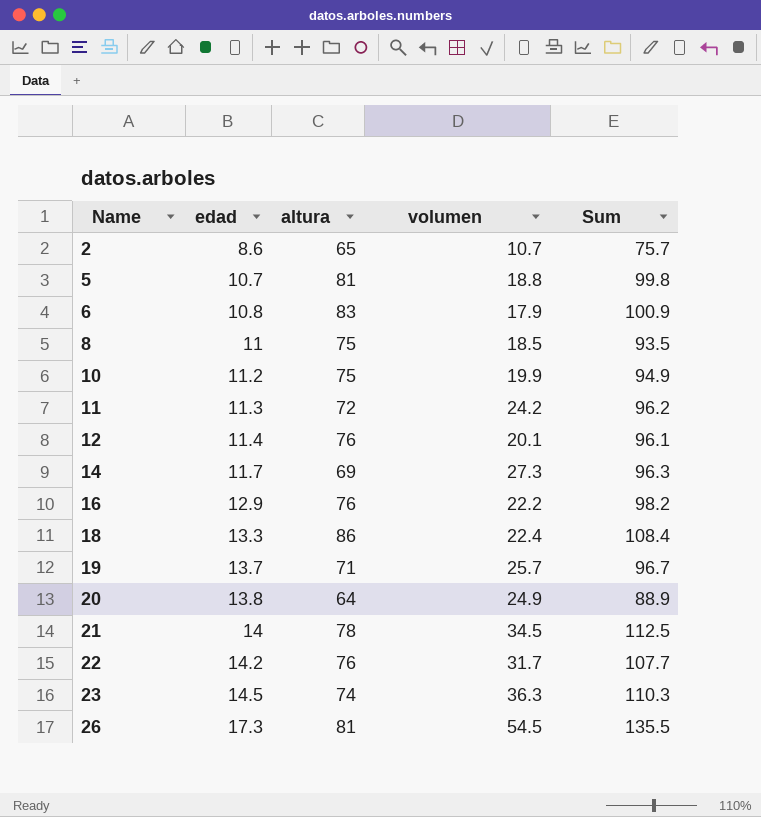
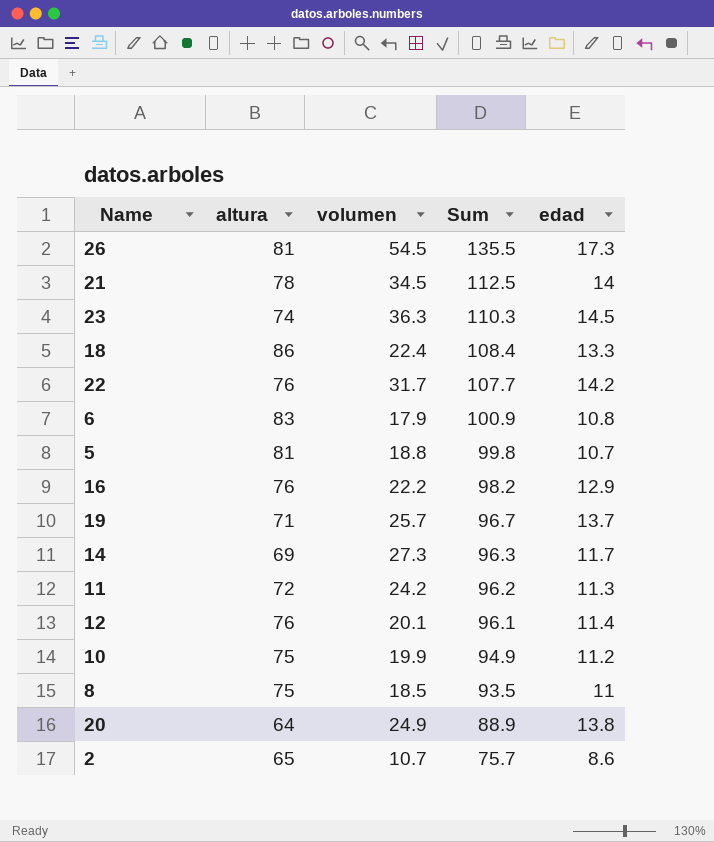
row order: Name ascending -> Sum descending
column edad | position: 2 -> 5

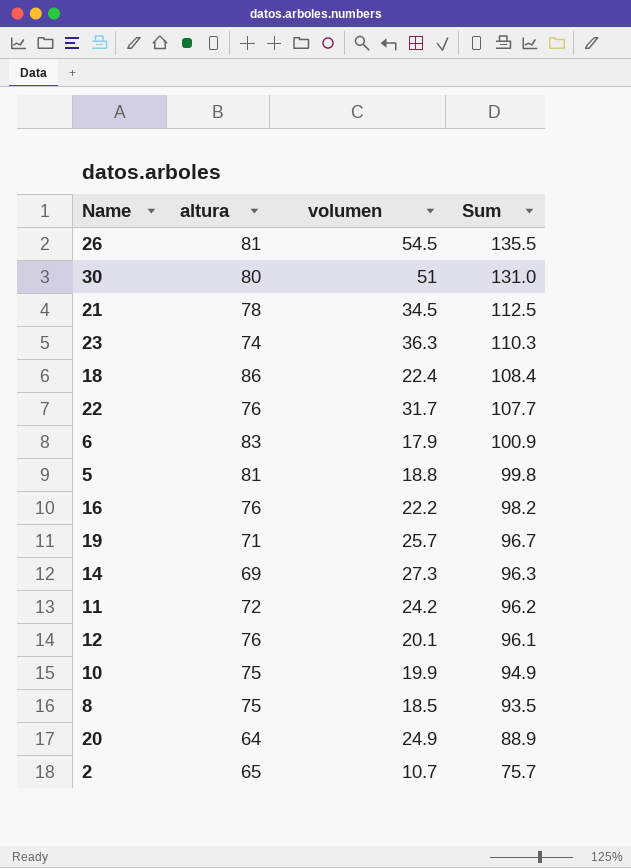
column edad | position: 5 -> none
row 30: none -> 80 | 51 | 131.0

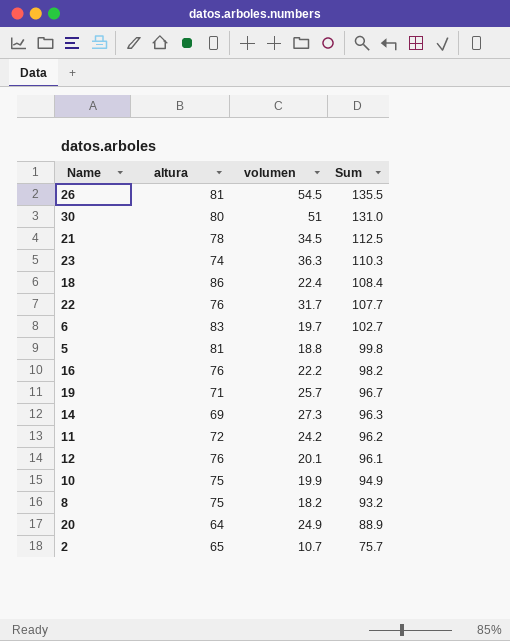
6 | volumen: 17.9 -> 19.7
6 | Sum: 100.9 -> 102.7
8 | volumen: 18.5 -> 18.2
8 | Sum: 93.5 -> 93.2

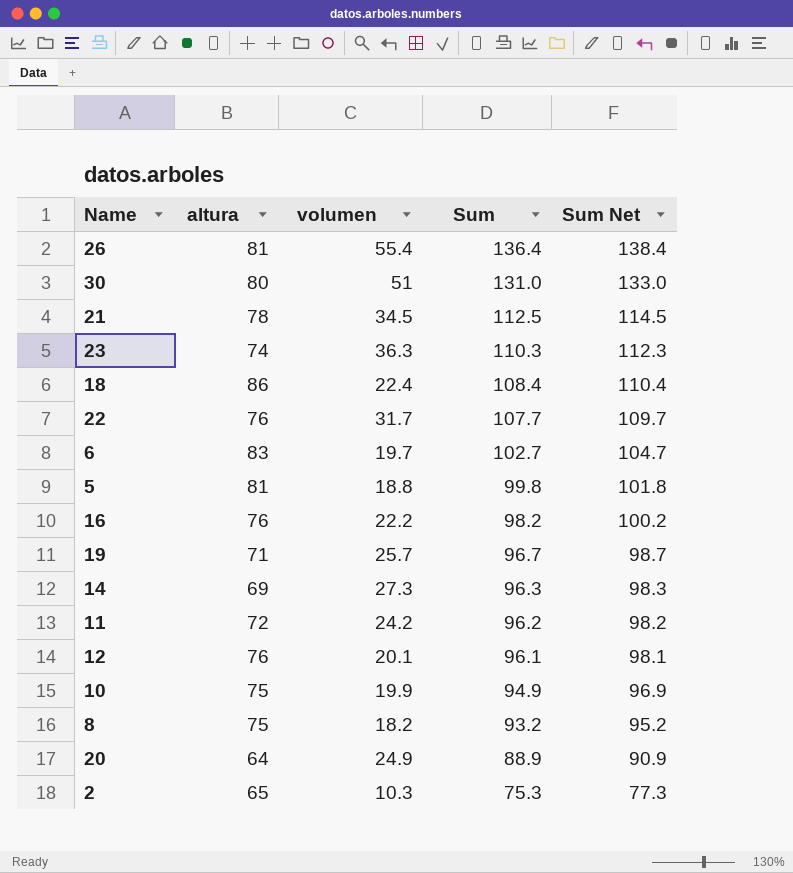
column Sum Net | formula: none -> [Sum] + 2
26 | volumen: 54.5 -> 55.4
26 | Sum: 135.5 -> 136.4
2 | volumen: 10.7 -> 10.3
2 | Sum: 75.7 -> 75.3

